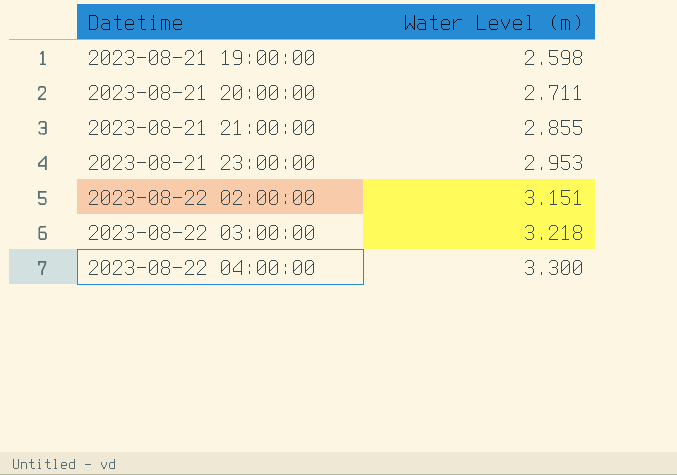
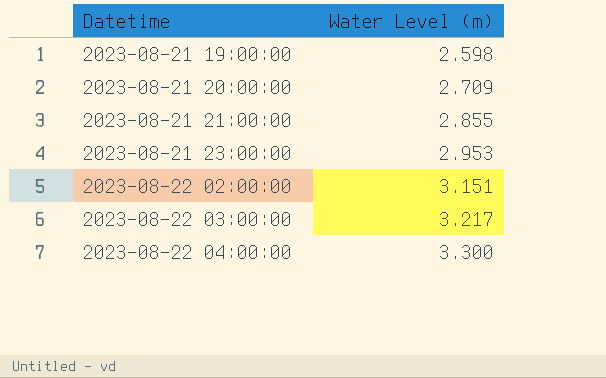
2023-08-21 20:00:00 | Water Level (m): 2.711 -> 2.709
2023-08-22 03:00:00 | Water Level (m): 3.218 -> 3.217

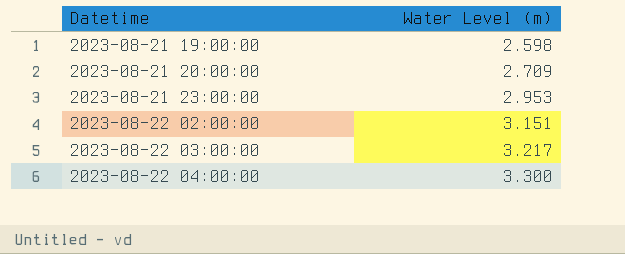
row 2023-08-21 21:00:00: 2.855 -> none

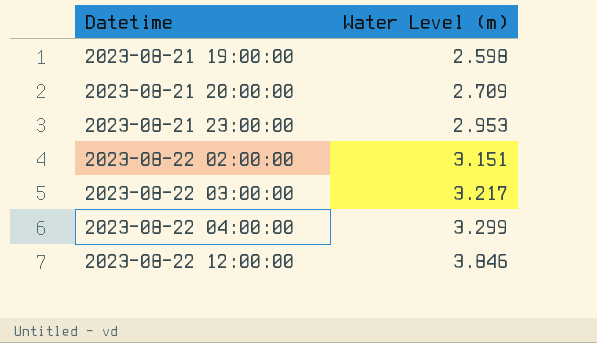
2023-08-22 04:00:00 | Water Level (m): 3.300 -> 3.299
row 2023-08-22 12:00:00: none -> 3.846

